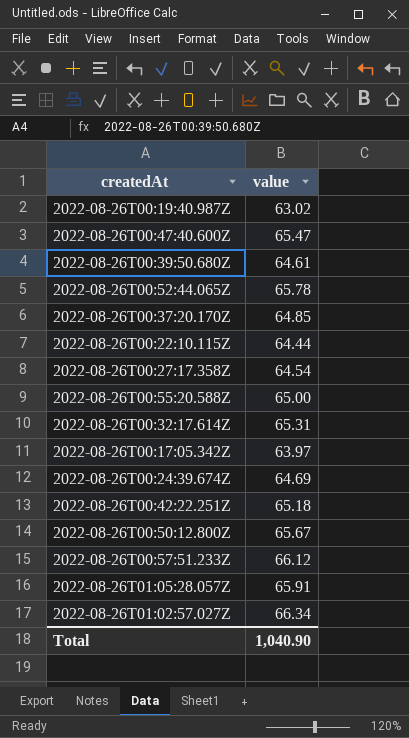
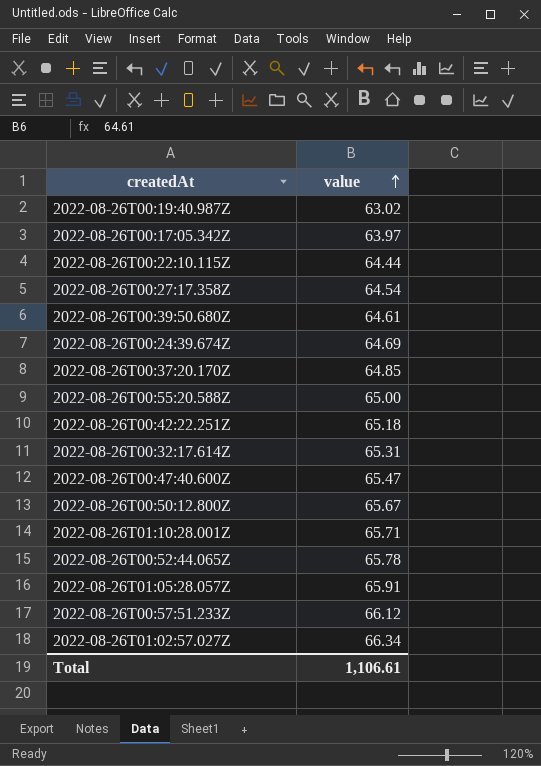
row order: none -> value ascending
row 2022-08-26T01:10:28.001Z: none -> 65.71
Total | value: 1,040.90 -> 1,106.61

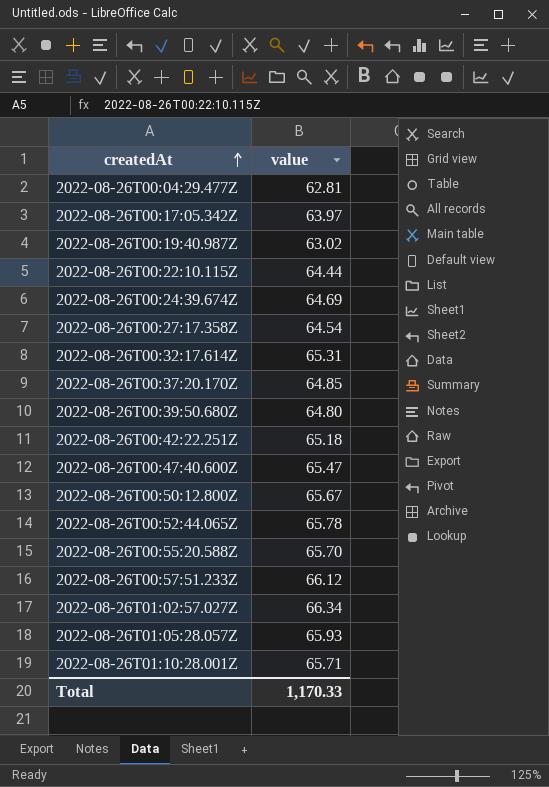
row order: value ascending -> createdAt ascending
row 2022-08-26T00:04:29.477Z: none -> 62.81
2022-08-26T00:39:50.680Z | value: 64.61 -> 64.80
2022-08-26T00:55:20.588Z | value: 65.00 -> 65.70
2022-08-26T01:05:28.057Z | value: 65.91 -> 65.93
Total | value: 1,106.61 -> 1,170.33

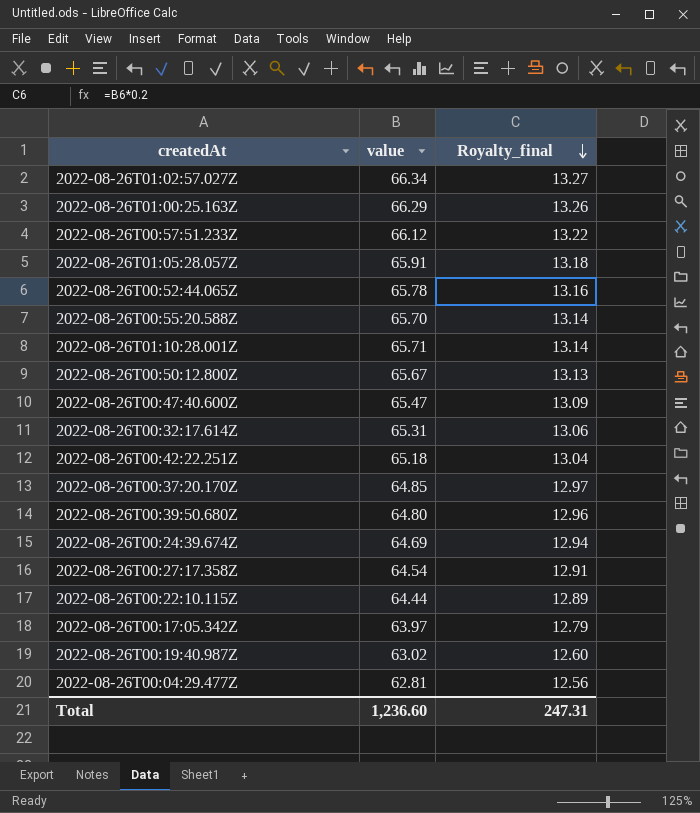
row order: createdAt ascending -> Royalty_final descending
column Royalty_final | formula: none -> [value] * 0.2
row 2022-08-26T01:00:25.163Z: none -> 66.29 | 13.26
2022-08-26T01:05:28.057Z | value: 65.93 -> 65.91
Total | value: 1,170.33 -> 1,236.60

